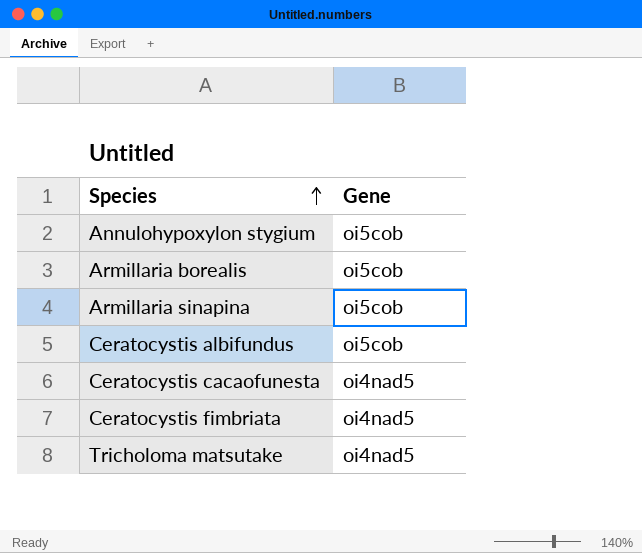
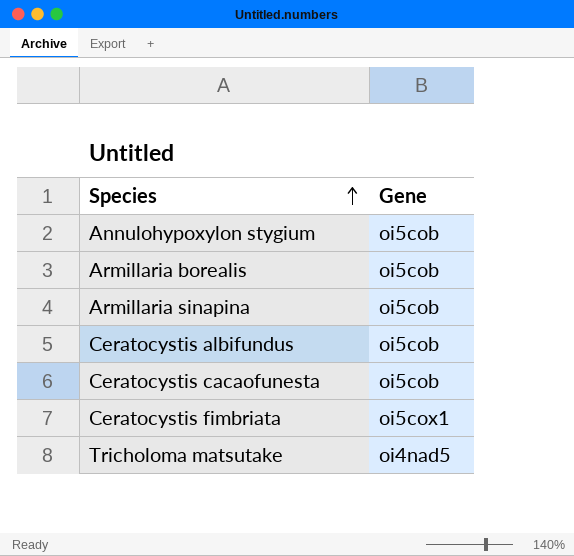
Ceratocystis cacaofunesta | Gene: oi4nad5 -> oi5cob
Ceratocystis fimbriata | Gene: oi4nad5 -> oi5cox1

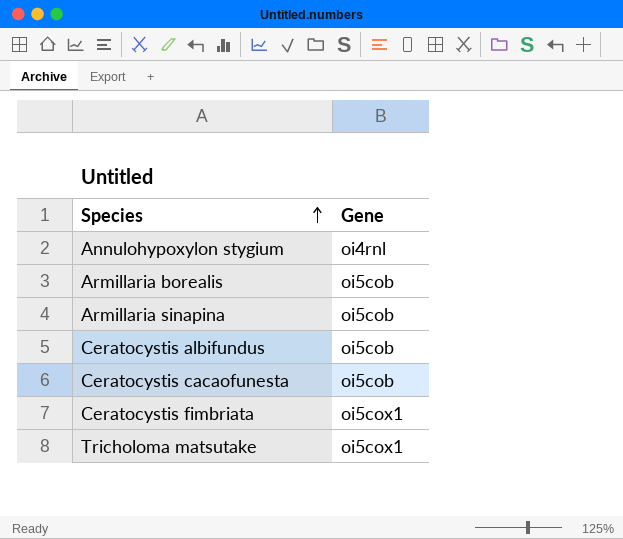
Annulohypoxylon stygium | Gene: oi5cob -> oi4rnl
Tricholoma matsutake | Gene: oi4nad5 -> oi5cox1

